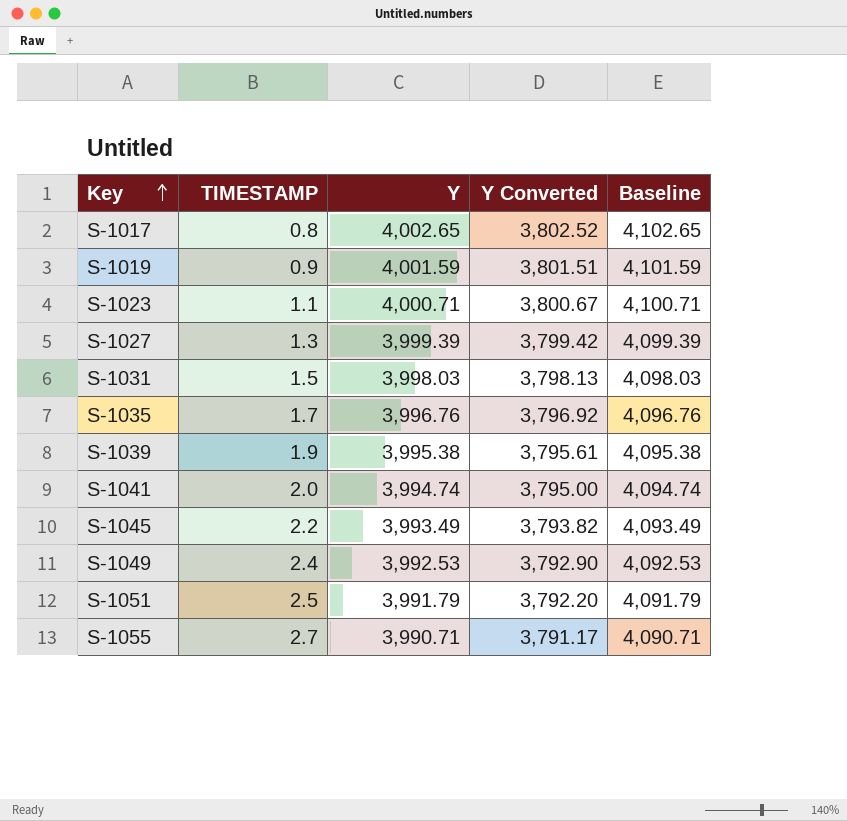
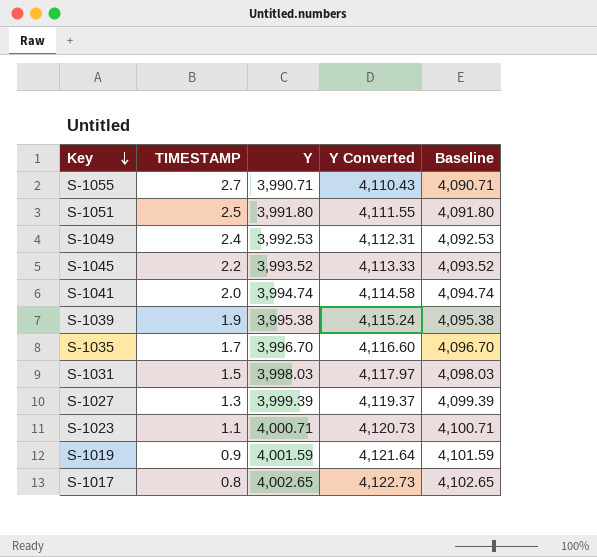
row order: Key ascending -> Key descending
column Y Converted | formula: [Y] * 0.95 -> [Y] * 1.03
S-1051 | Y: 3,991.79 -> 3,991.80
S-1051 | Baseline: 4,091.79 -> 4,091.80
S-1045 | Y: 3,993.49 -> 3,993.52
S-1045 | Baseline: 4,093.49 -> 4,093.52
S-1035 | Y: 3,996.76 -> 3,996.70
S-1035 | Baseline: 4,096.76 -> 4,096.70

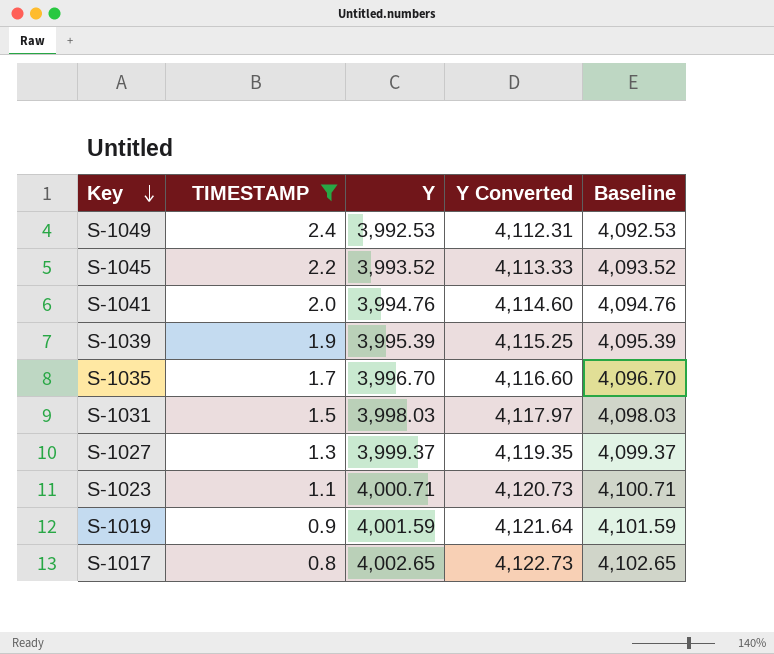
filter: none -> TIMESTAMP <= 2.4
S-1041 | Y: 3,994.74 -> 3,994.76
S-1041 | Y Converted: 4,114.58 -> 4,114.60
S-1041 | Baseline: 4,094.74 -> 4,094.76
S-1039 | Y: 3,995.38 -> 3,995.39
S-1039 | Y Converted: 4,115.24 -> 4,115.25
S-1039 | Baseline: 4,095.38 -> 4,095.39
S-1027 | Y: 3,999.39 -> 3,999.37
S-1027 | Y Converted: 4,119.37 -> 4,119.35
S-1027 | Baseline: 4,099.39 -> 4,099.37

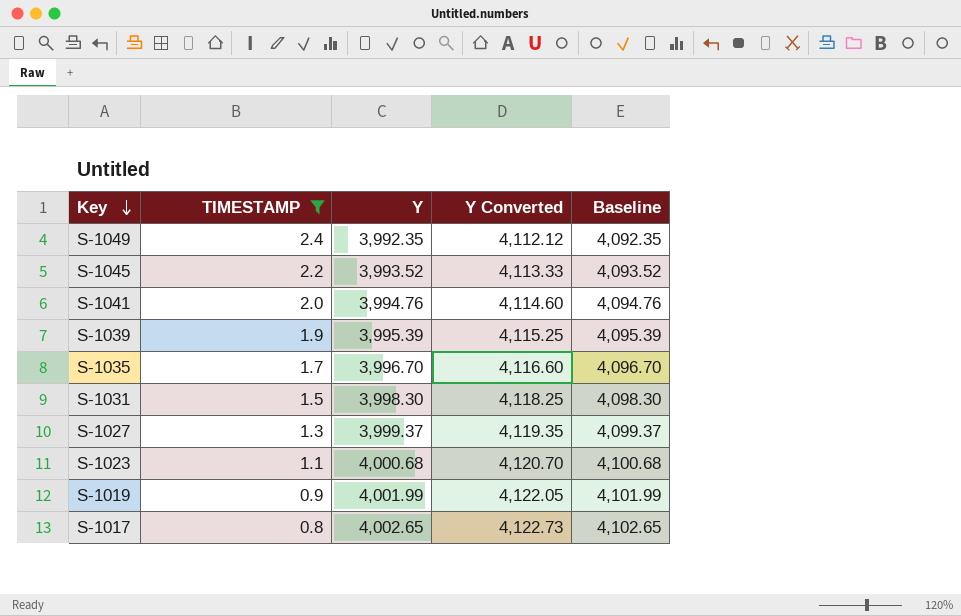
S-1049 | Y: 3,992.53 -> 3,992.35
S-1049 | Y Converted: 4,112.31 -> 4,112.12
S-1049 | Baseline: 4,092.53 -> 4,092.35
S-1031 | Y: 3,998.03 -> 3,998.30
S-1031 | Y Converted: 4,117.97 -> 4,118.25
S-1031 | Baseline: 4,098.03 -> 4,098.30
S-1023 | Y: 4,000.71 -> 4,000.68
S-1023 | Y Converted: 4,120.73 -> 4,120.70
S-1023 | Baseline: 4,100.71 -> 4,100.68
S-1019 | Y: 4,001.59 -> 4,001.99
S-1019 | Y Converted: 4,121.64 -> 4,122.05
S-1019 | Baseline: 4,101.59 -> 4,101.99

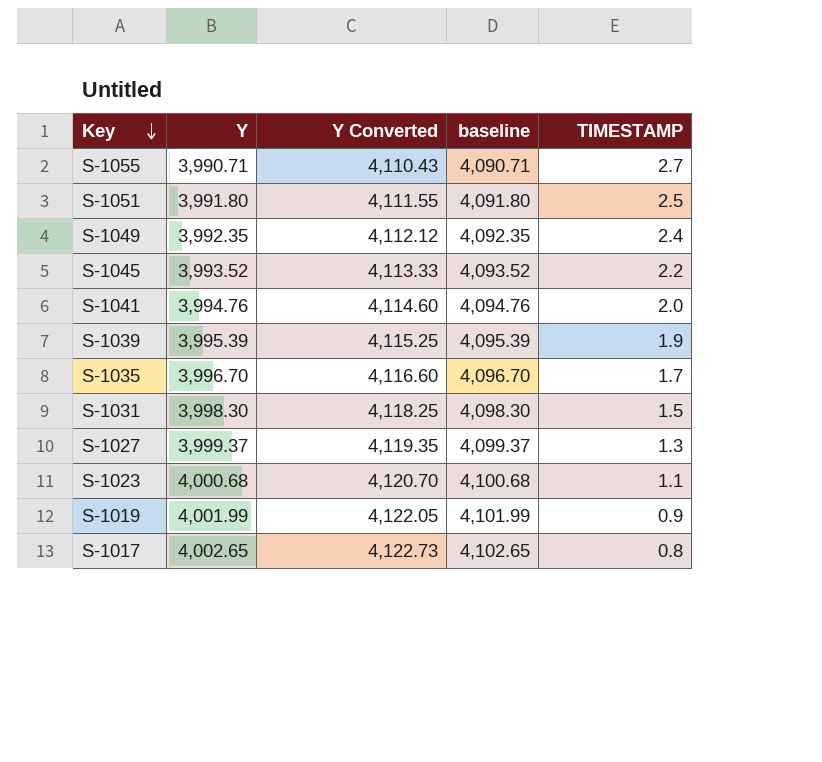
filter: TIMESTAMP <= 2.4 -> none
column name: Baseline -> baseline
column TIMESTAMP | position: 2 -> 5

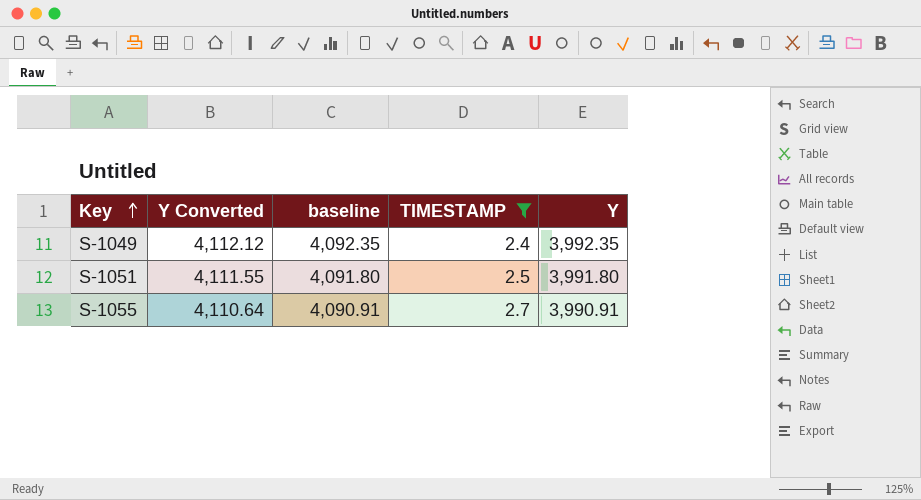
filter: none -> TIMESTAMP >= 2.4
row order: Key descending -> Key ascending
column Y | position: 2 -> 5
S-1055 | Y Converted: 4,110.43 -> 4,110.64
S-1055 | baseline: 4,090.71 -> 4,090.91
S-1055 | Y: 3,990.71 -> 3,990.91

